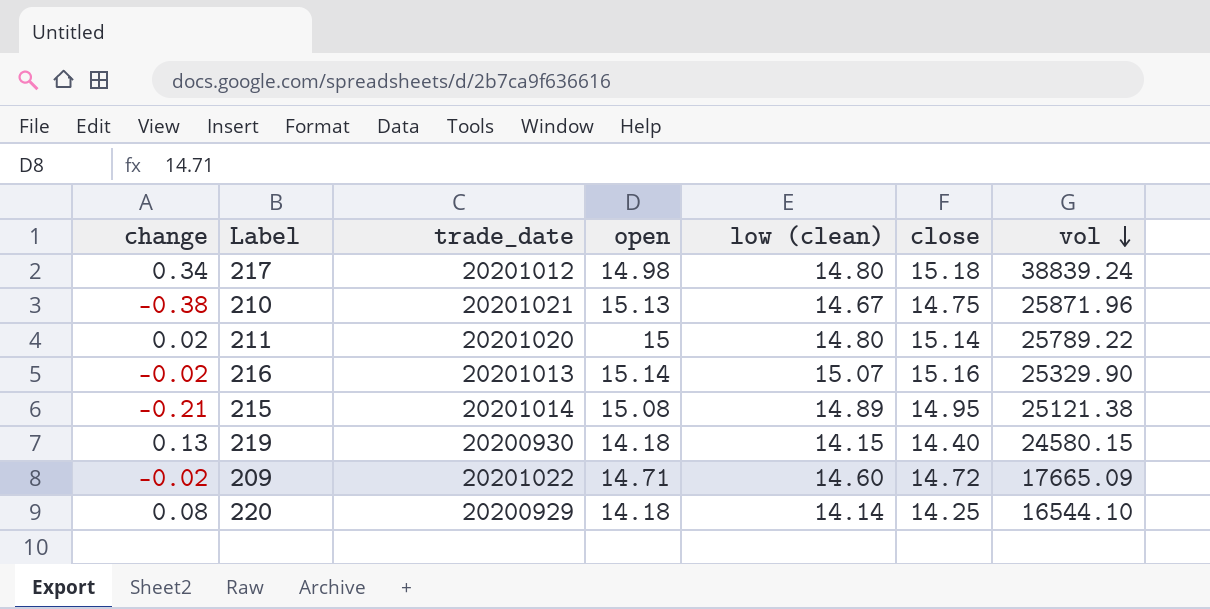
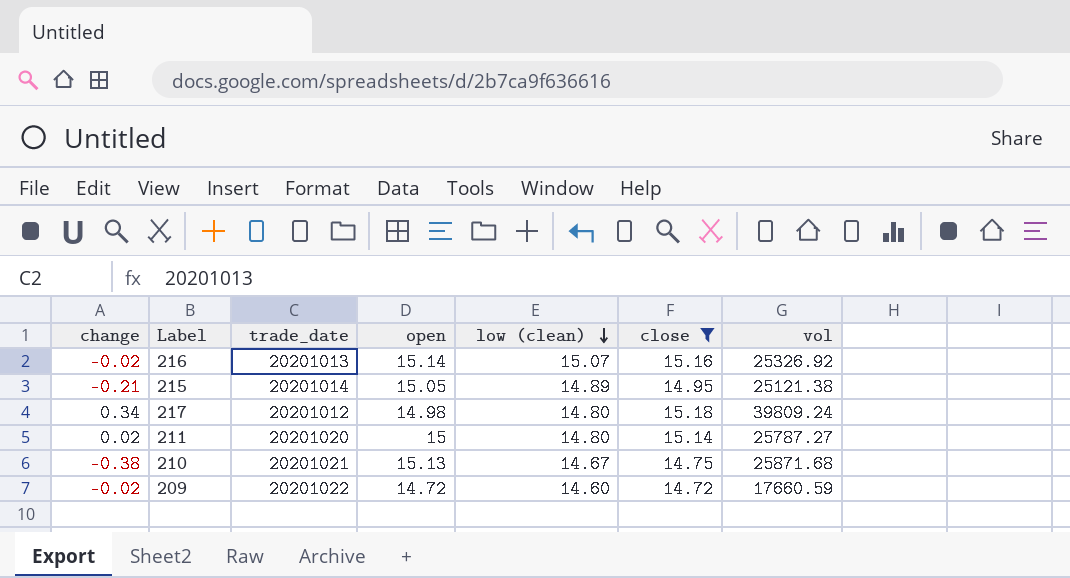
filter: none -> close >= 14.72
row order: vol descending -> low (clean) descending
216 | vol: 25329.90 -> 25326.92
215 | open: 15.08 -> 15.05
217 | vol: 38839.24 -> 39809.24
211 | vol: 25789.22 -> 25787.27
210 | vol: 25871.96 -> 25871.68
209 | open: 14.71 -> 14.72
209 | vol: 17665.09 -> 17660.59

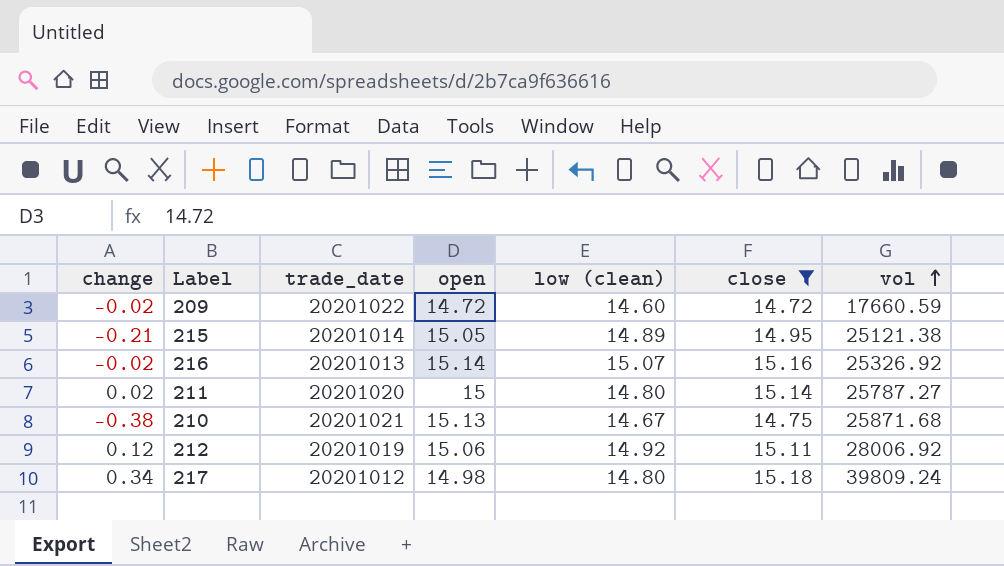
row order: low (clean) descending -> vol ascending
row 212: none -> 0.12 | 20201019 | 15.06 | 14.92 | 15.11 | 28006.92

